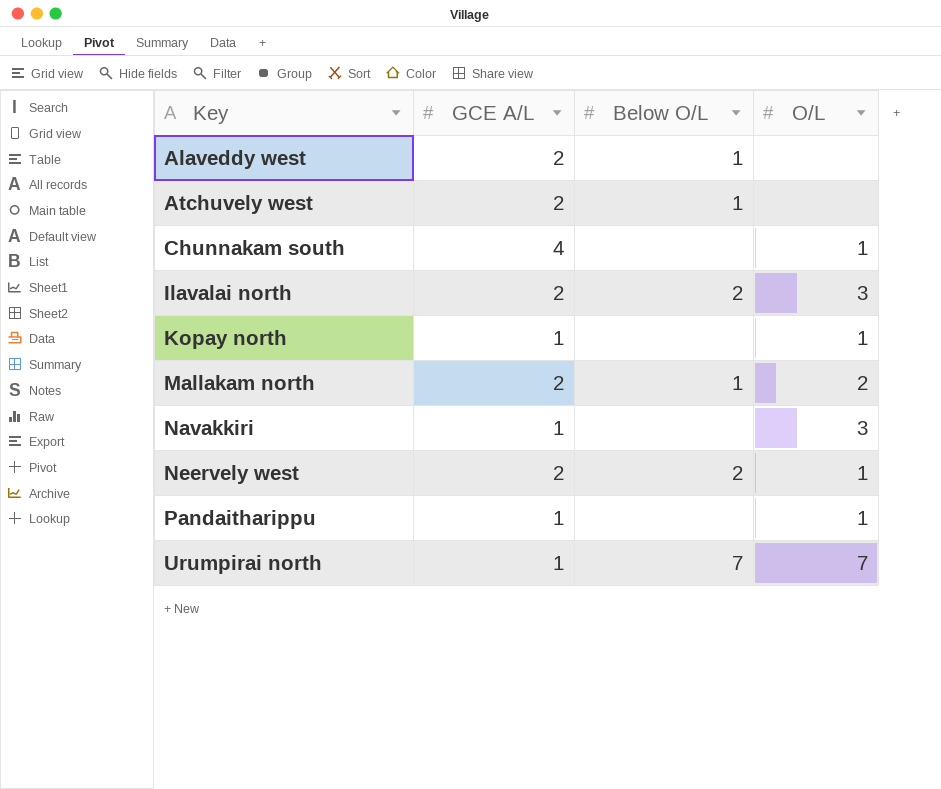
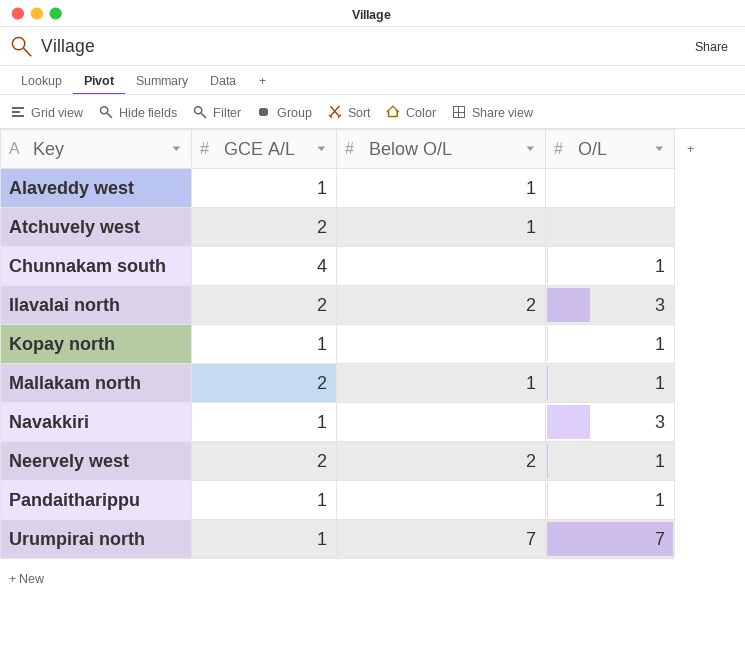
Alaveddy west | GCE A/L: 2 -> 1
Mallakam north | O/L: 2 -> 1

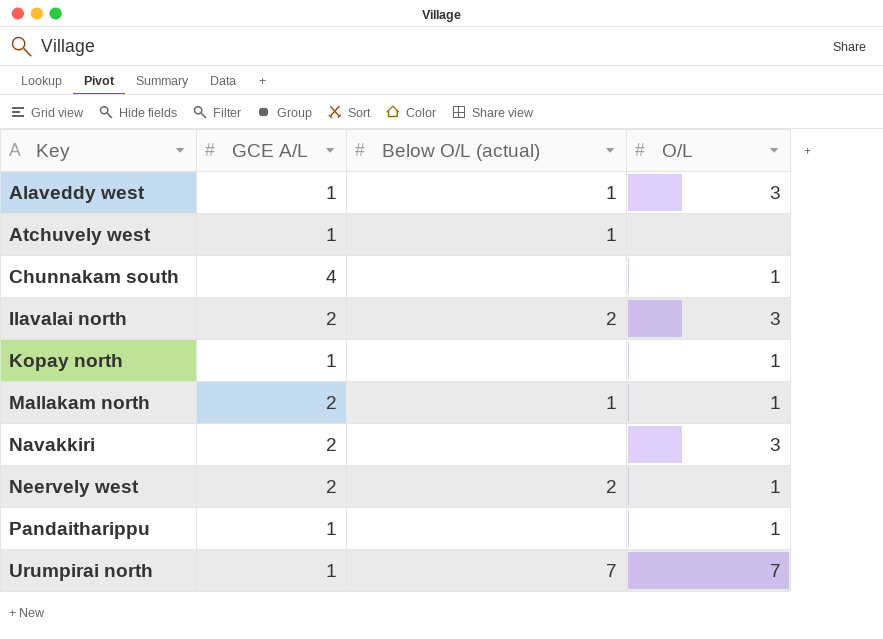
column name: Below O/L -> Below O/L (actual)
Alaveddy west | O/L: none -> 3
Atchuvely west | GCE A/L: 2 -> 1
Navakkiri | GCE A/L: 1 -> 2

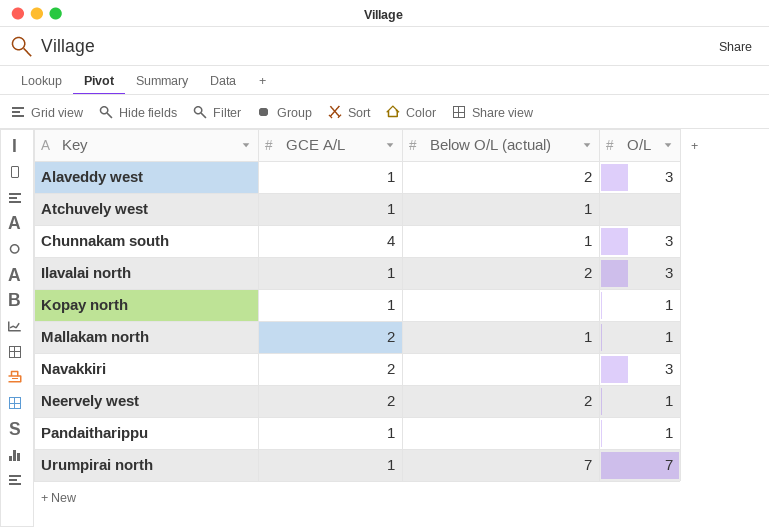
Alaveddy west | Below O/L (actual): 1 -> 2
Chunnakam south | Below O/L (actual): none -> 1
Chunnakam south | O/L: 1 -> 3
Ilavalai north | GCE A/L: 2 -> 1

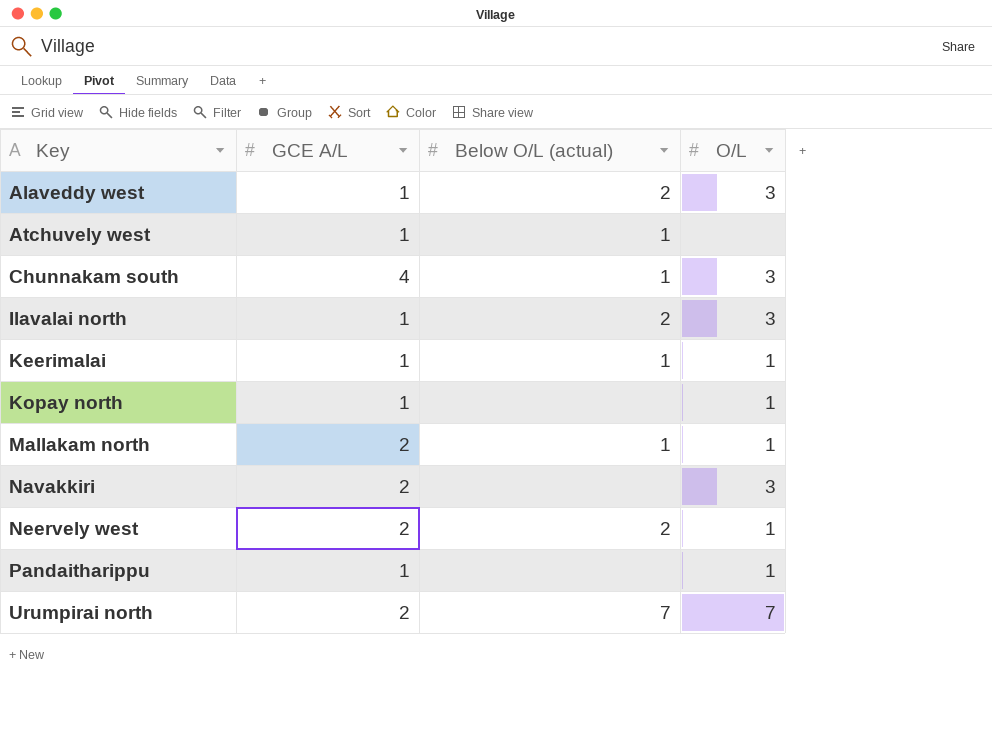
row Keerimalai: none -> 1 | 1 | 1
Urumpirai north | GCE A/L: 1 -> 2

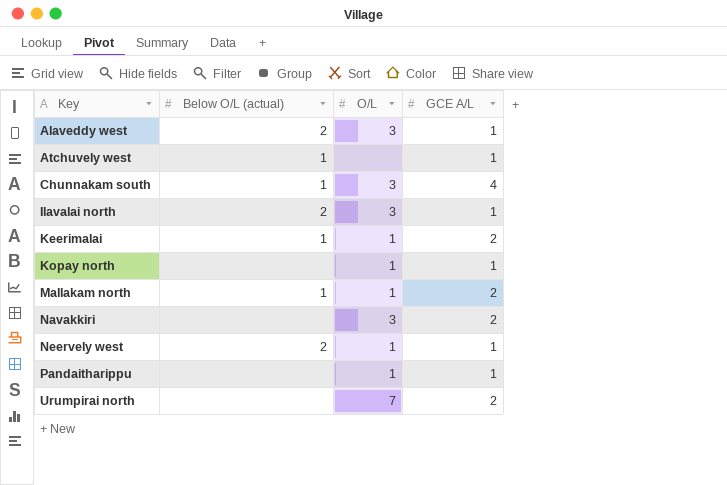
column GCE A/L | position: 2 -> 4
Keerimalai | GCE A/L: 1 -> 2
Neervely west | GCE A/L: 2 -> 1
Urumpirai north | Below O/L (actual): 7 -> none

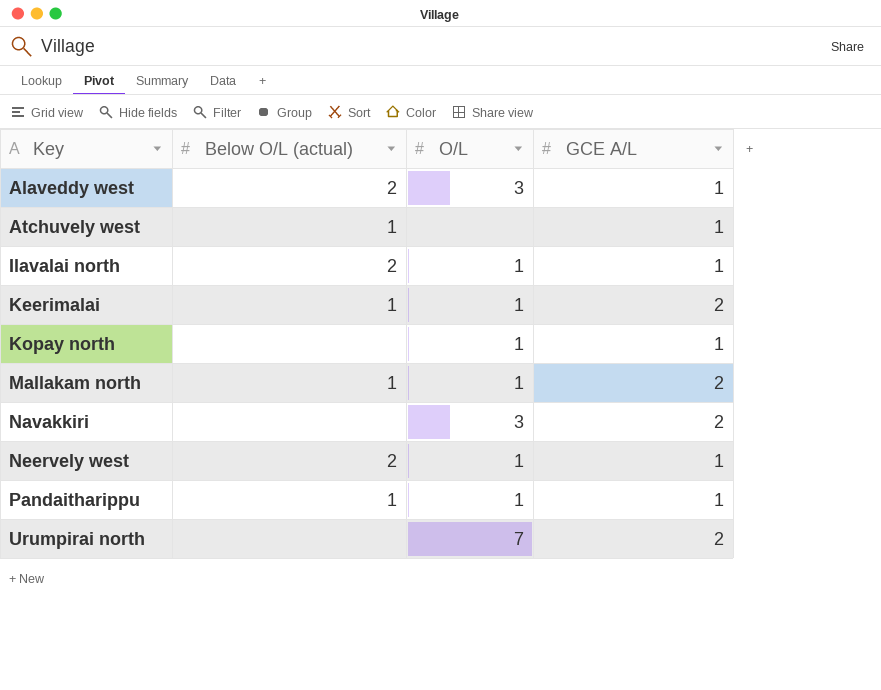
row Chunnakam south: 1 | 3 | 4 -> none
Ilavalai north | O/L: 3 -> 1
Pandaitharippu | Below O/L (actual): none -> 1

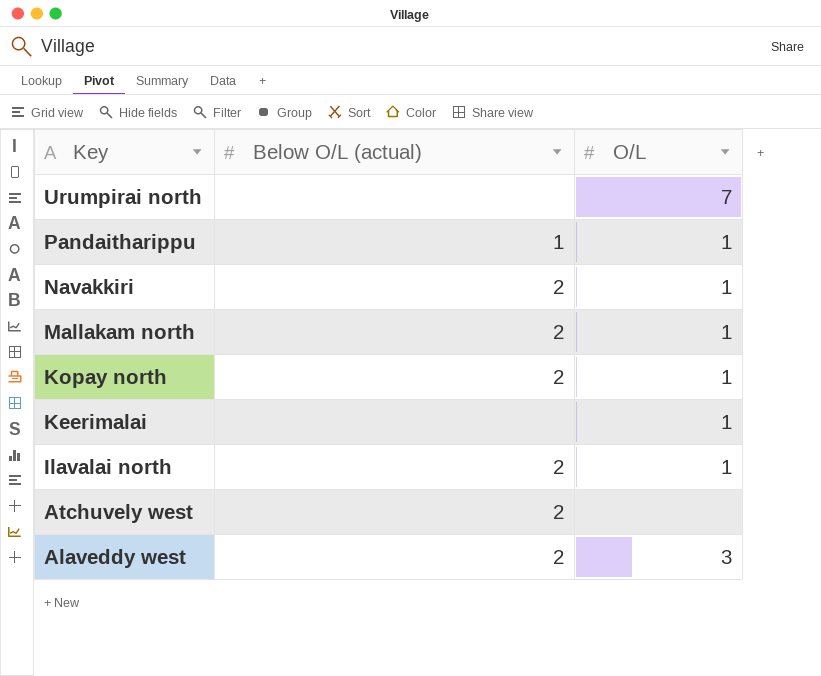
row order: Key ascending -> Key descending
column GCE A/L | position: 4 -> none
row Neervely west: 2 | 1 | 1 -> none
Navakkiri | Below O/L (actual): none -> 2
Navakkiri | O/L: 3 -> 1
Mallakam north | Below O/L (actual): 1 -> 2
Kopay north | Below O/L (actual): none -> 2
Keerimalai | Below O/L (actual): 1 -> none
Atchuvely west | Below O/L (actual): 1 -> 2

